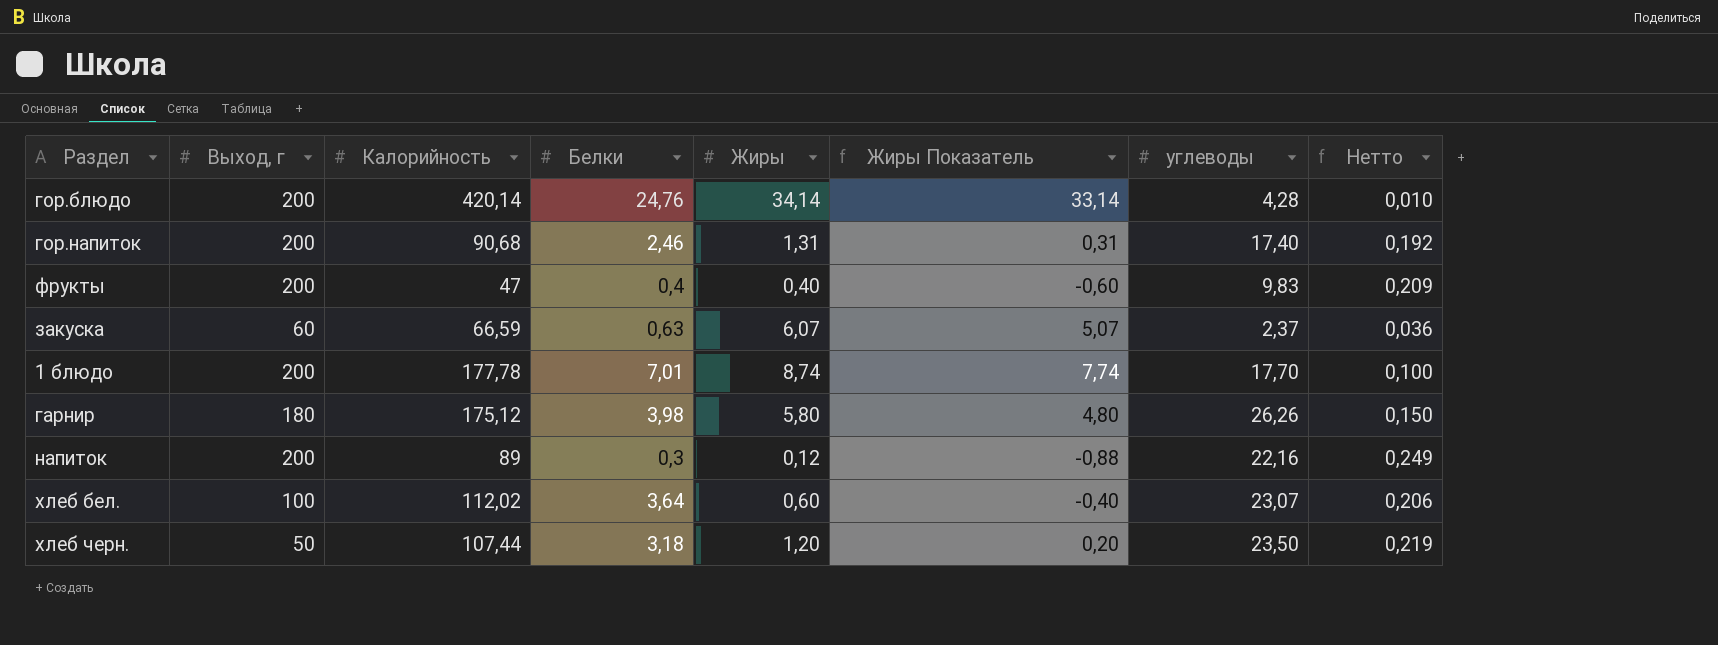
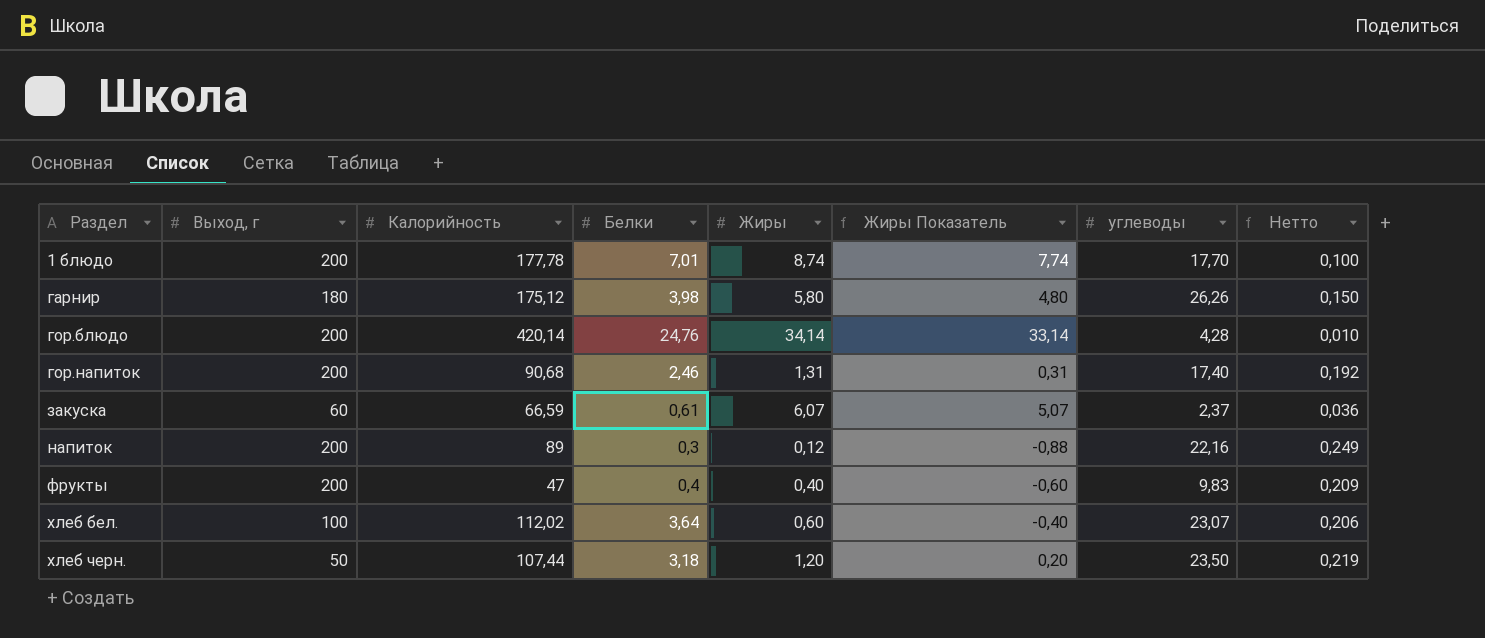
row order: none -> Раздел ascending
закуска | Белки: 0,63 -> 0,61

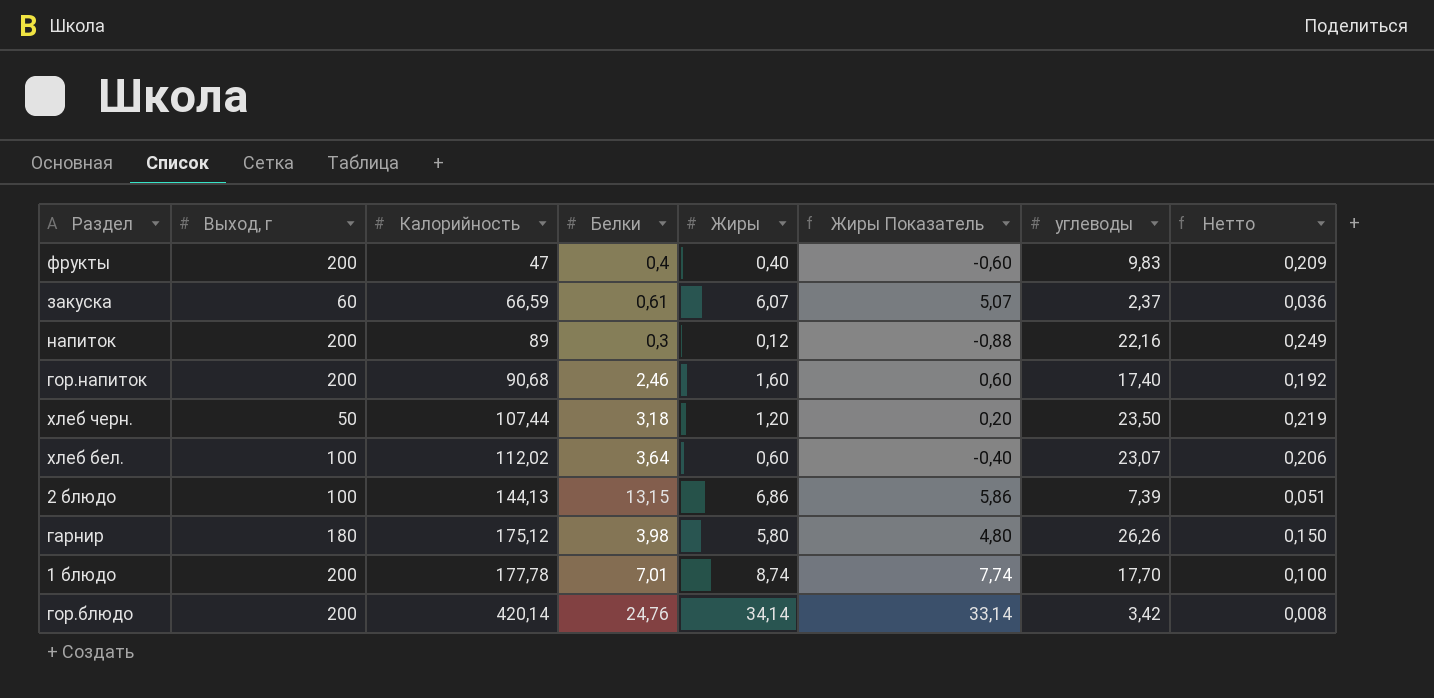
row order: Раздел ascending -> Калорийность ascending
гор.напиток | Жиры: 1,31 -> 1,60
гор.напиток | Жиры Показатель: 0,31 -> 0,60
row 2 блюдо: none -> 100 | 144,13 | 13,15 | 6,86 | 5,86 | 7,39 | 0,051
гор.блюдо | углеводы: 4,28 -> 3,42
гор.блюдо | Нетто: 0,010 -> 0,008

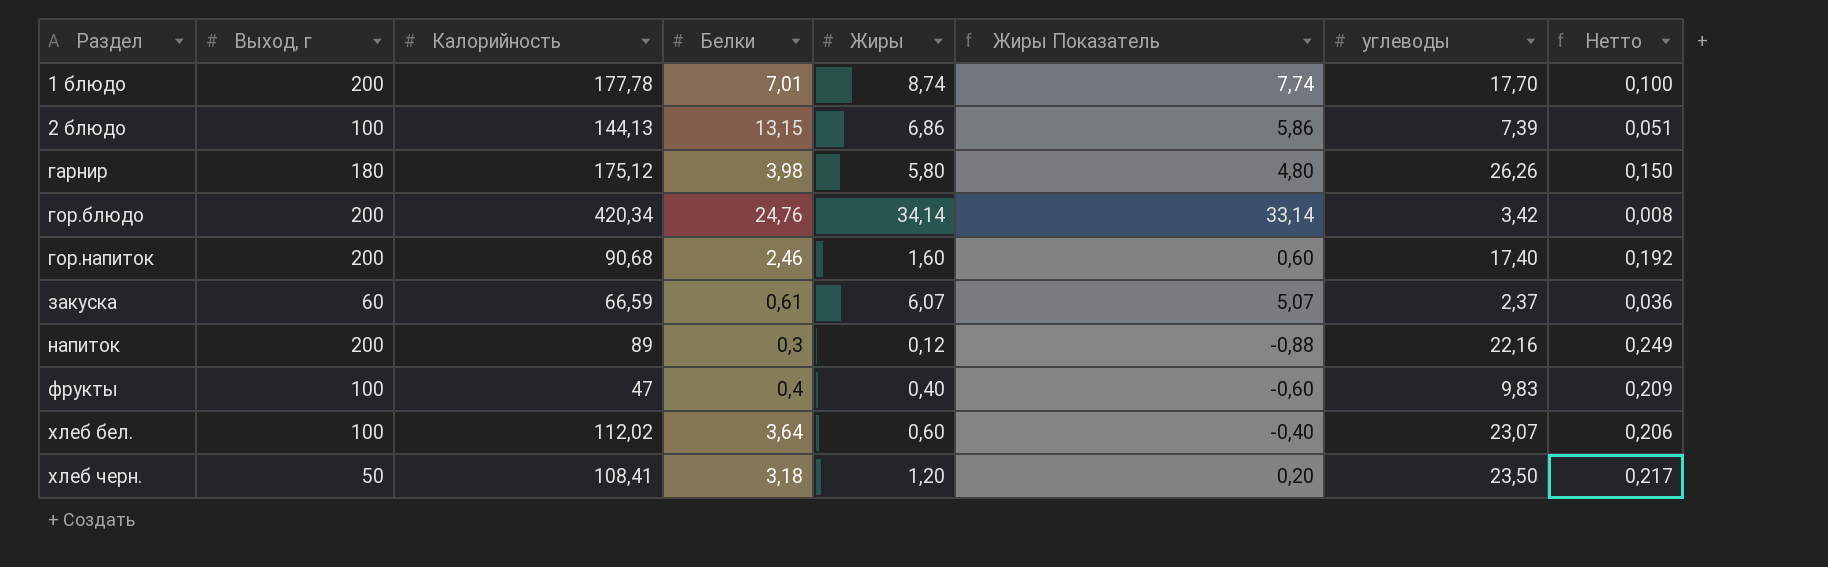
row order: Калорийность ascending -> Раздел ascending
гор.блюдо | Калорийность: 420,14 -> 420,34
фрукты | Выход, г: 200 -> 100
хлеб черн. | Калорийность: 107,44 -> 108,41
хлеб черн. | Нетто: 0,219 -> 0,217

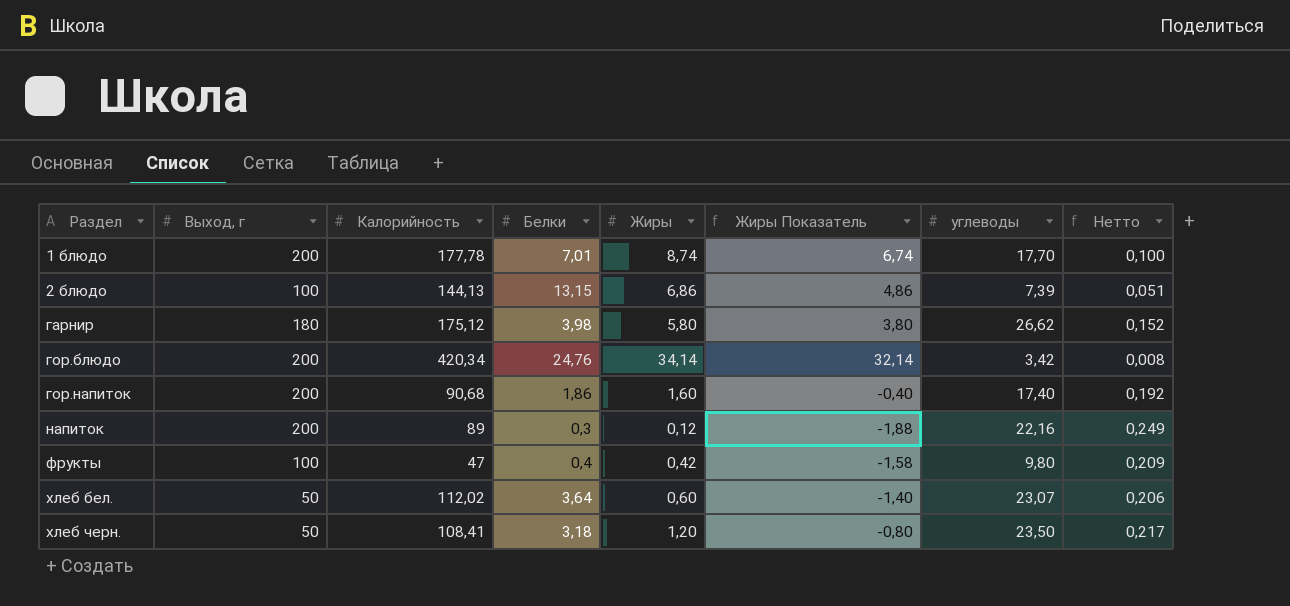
column Жиры Показатель | formula: [Жиры] - 1 -> [Жиры] - 2
row закуска: 60 | 66,59 | 0,61 | 6,07 | 5,07 | 2,37 | 0,036 -> none
гарнир | углеводы: 26,26 -> 26,62
гарнир | Нетто: 0,150 -> 0,152
гор.напиток | Белки: 2,46 -> 1,86
фрукты | Жиры: 0,40 -> 0,42
фрукты | углеводы: 9,83 -> 9,80
хлеб бел. | Выход, г: 100 -> 50

